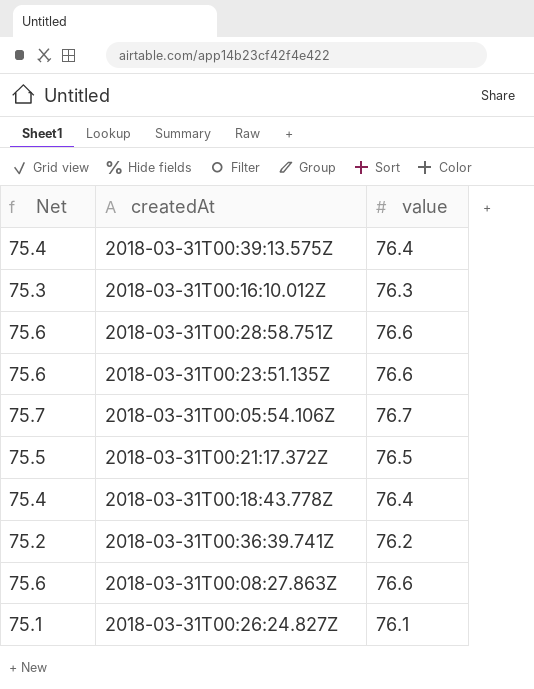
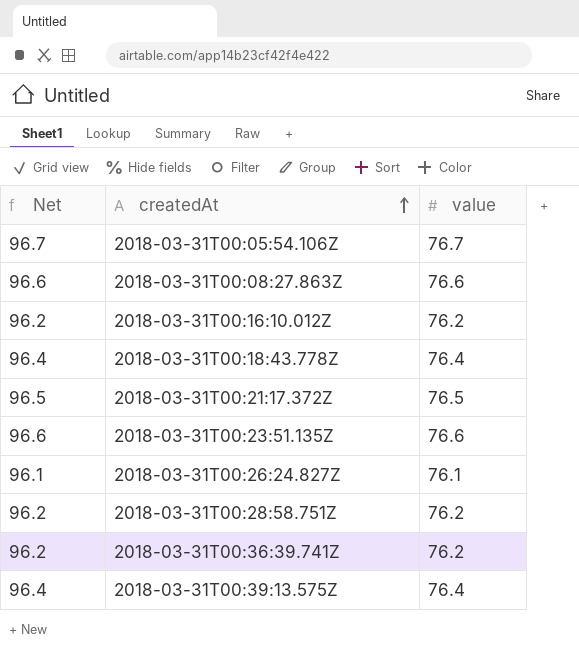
row order: none -> createdAt ascending
column Net | formula: [value] - 1 -> [value] + 20
2018-03-31T00:16:10.012Z | value: 76.3 -> 76.2
2018-03-31T00:28:58.751Z | value: 76.6 -> 76.2

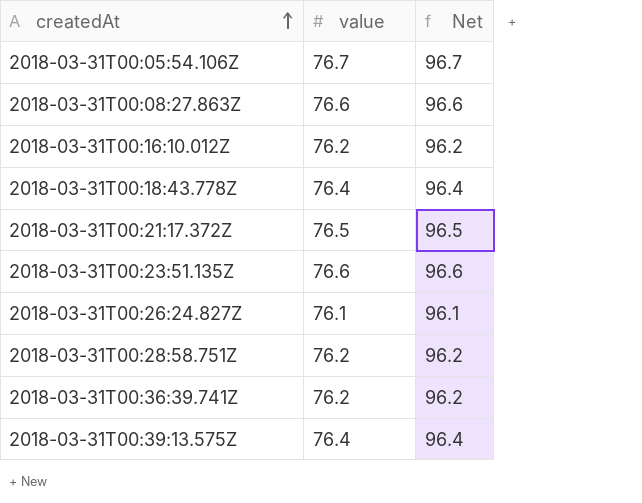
column Net | position: 1 -> 3

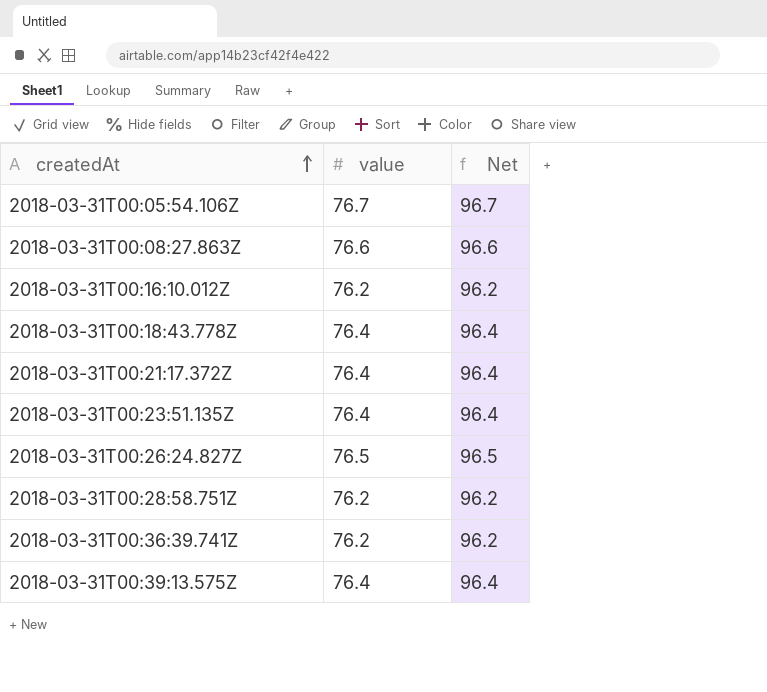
2018-03-31T00:21:17.372Z | value: 76.5 -> 76.4
2018-03-31T00:21:17.372Z | Net: 96.5 -> 96.4
2018-03-31T00:23:51.135Z | value: 76.6 -> 76.4
2018-03-31T00:23:51.135Z | Net: 96.6 -> 96.4
2018-03-31T00:26:24.827Z | value: 76.1 -> 76.5
2018-03-31T00:26:24.827Z | Net: 96.1 -> 96.5

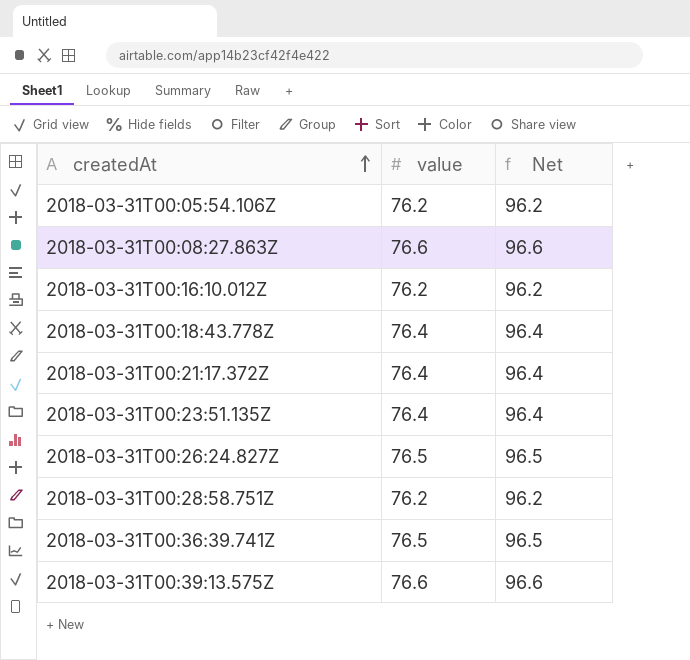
2018-03-31T00:05:54.106Z | value: 76.7 -> 76.2
2018-03-31T00:05:54.106Z | Net: 96.7 -> 96.2
2018-03-31T00:36:39.741Z | value: 76.2 -> 76.5
2018-03-31T00:36:39.741Z | Net: 96.2 -> 96.5
2018-03-31T00:39:13.575Z | value: 76.4 -> 76.6
2018-03-31T00:39:13.575Z | Net: 96.4 -> 96.6

